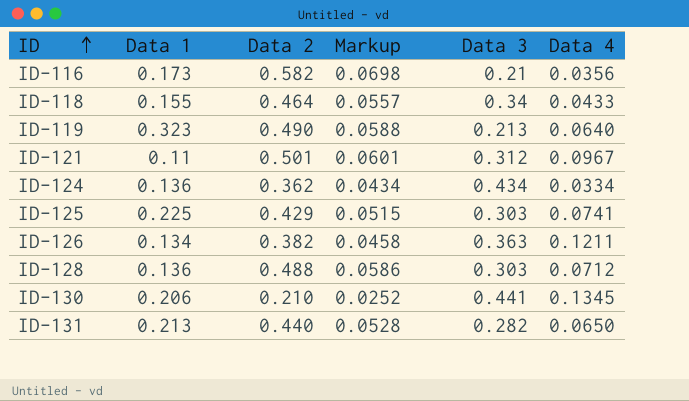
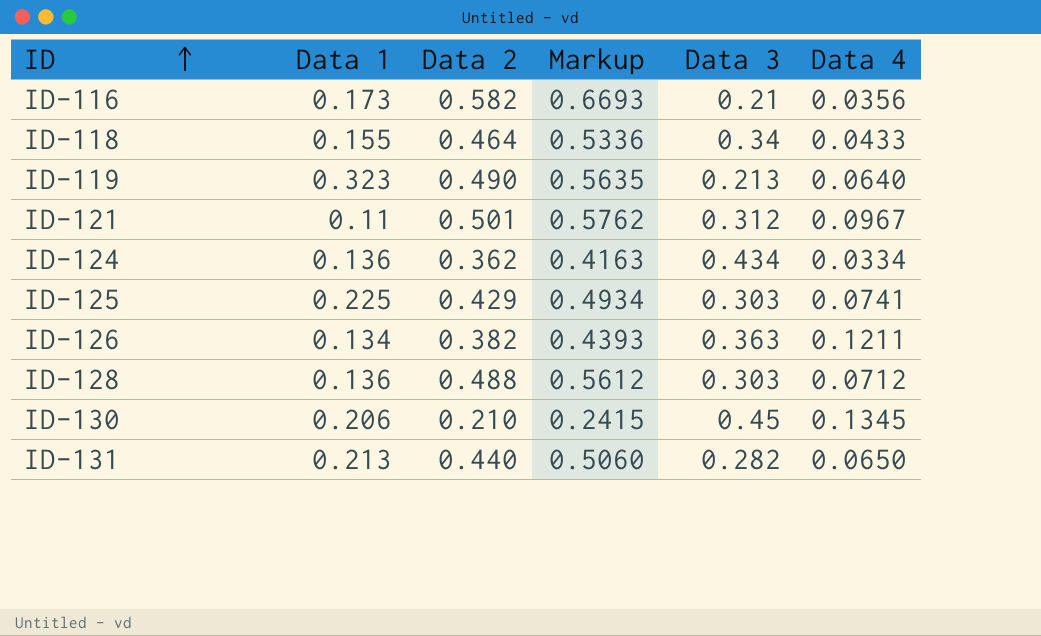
column Markup | formula: [Data 2] * 0.12 -> [Data 2] * 1.15
ID-130 | Data 3: 0.441 -> 0.45

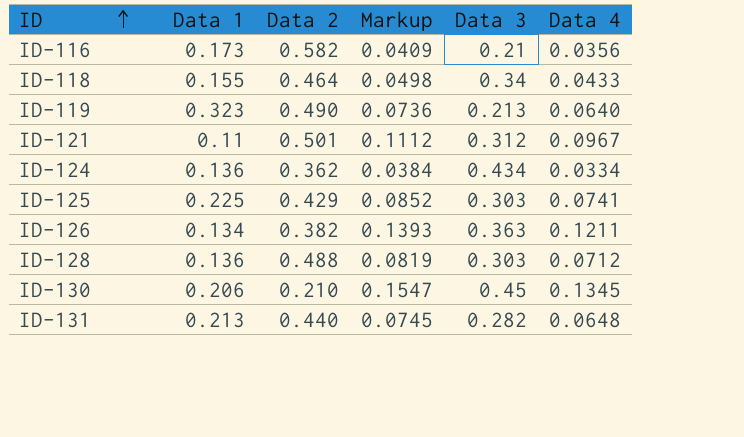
column Markup | formula: [Data 2] * 1.15 -> [Data 4] * 1.15
ID-131 | Data 4: 0.0650 -> 0.0648

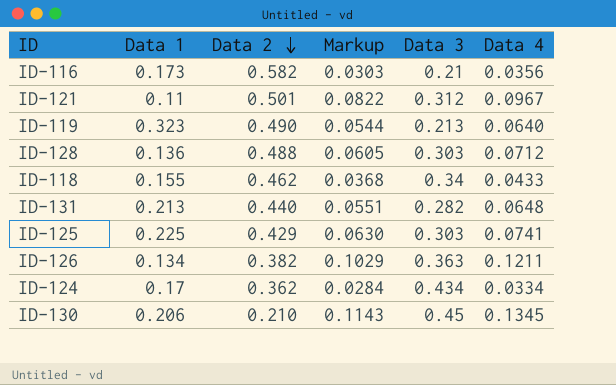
row order: ID ascending -> Data 2 descending
column Markup | formula: [Data 4] * 1.15 -> [Data 4] * 0.85
ID-118 | Data 2: 0.464 -> 0.462
ID-124 | Data 1: 0.136 -> 0.17

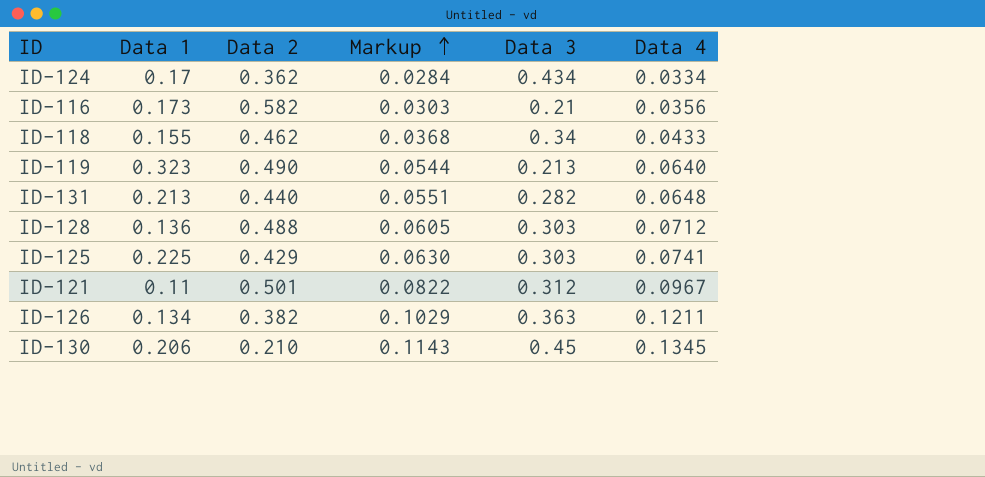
row order: Data 2 descending -> Markup ascending

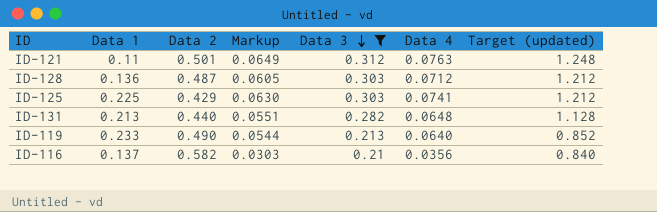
filter: none -> Data 3 <= 0.312
row order: Markup ascending -> Data 3 descending
column Target (updated) | formula: none -> [Data 3] * 4
ID-121 | Markup: 0.0822 -> 0.0649
ID-121 | Data 4: 0.0967 -> 0.0763
ID-128 | Data 2: 0.488 -> 0.487
ID-119 | Data 1: 0.323 -> 0.233
ID-116 | Data 1: 0.173 -> 0.137

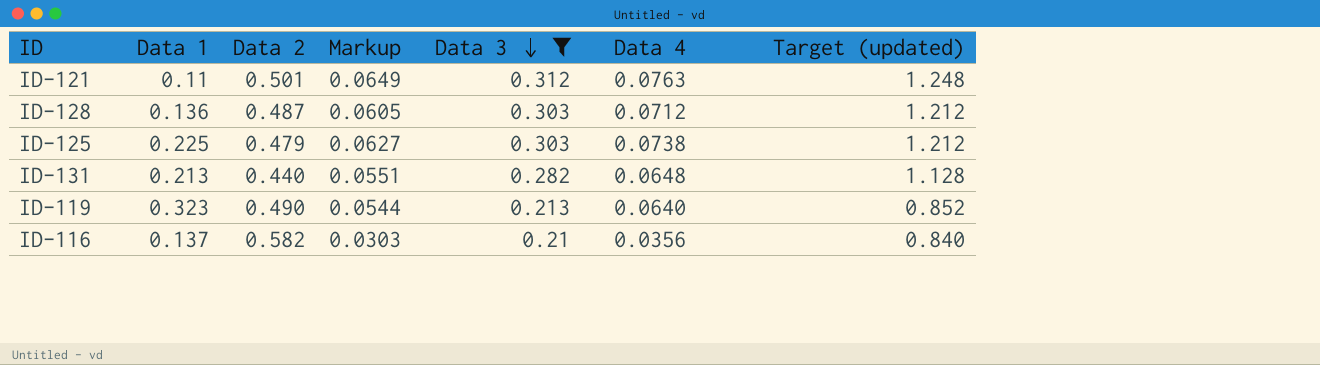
ID-125 | Data 2: 0.429 -> 0.479
ID-125 | Markup: 0.0630 -> 0.0627
ID-125 | Data 4: 0.0741 -> 0.0738
ID-119 | Data 1: 0.233 -> 0.323

